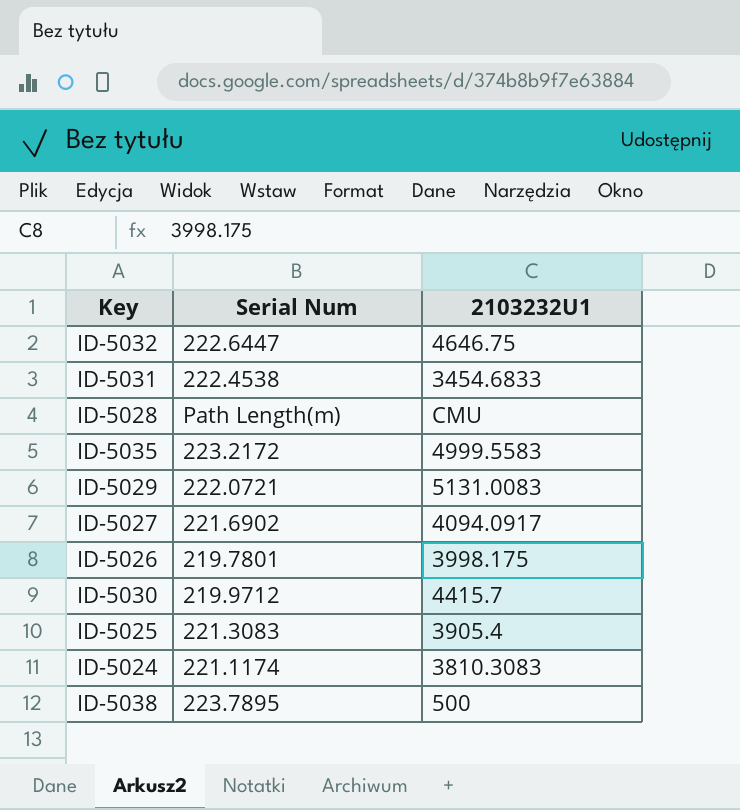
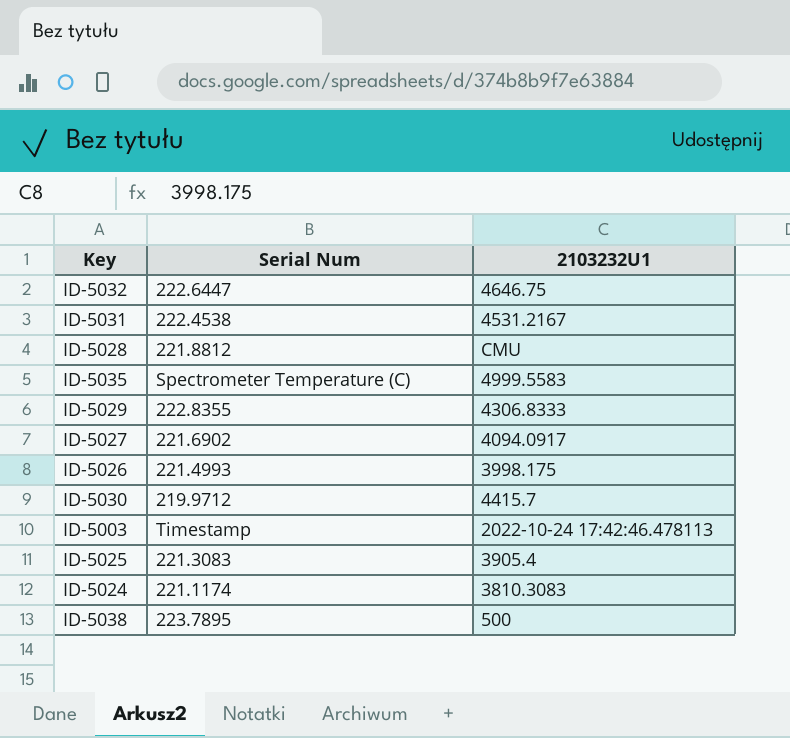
ID-5031 | 2103232U1: 3454.6833 -> 4531.2167
ID-5028 | Serial Num: Path Length(m) -> 221.8812
ID-5035 | Serial Num: 223.2172 -> Spectrometer Temperature (C)
ID-5029 | Serial Num: 222.0721 -> 222.8355
ID-5029 | 2103232U1: 5131.0083 -> 4306.8333
ID-5026 | Serial Num: 219.7801 -> 221.4993
row ID-5003: none -> Timestamp | 2022-10-24 17:42:46.478113

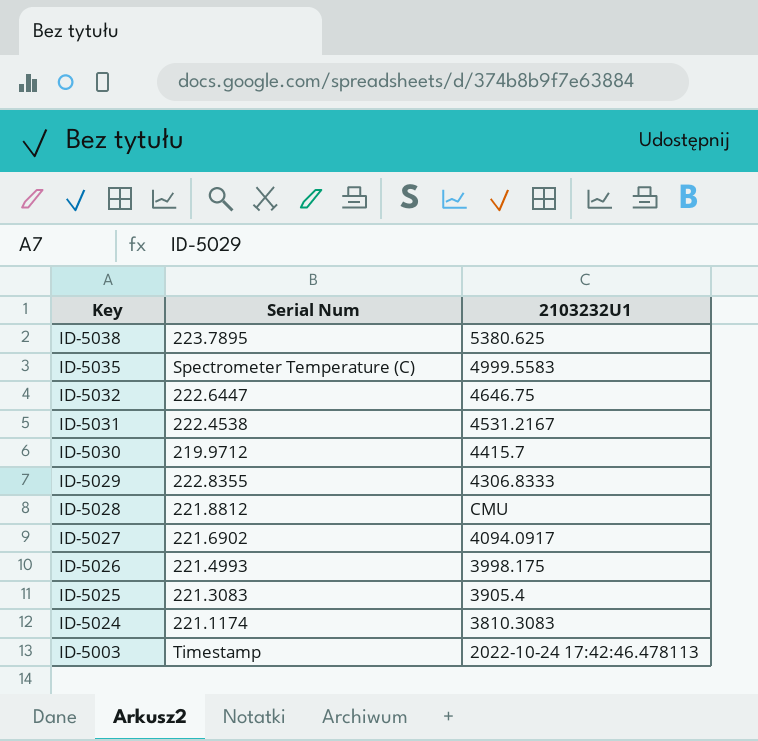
row order: none -> Key descending
ID-5038 | 2103232U1: 500 -> 5380.625

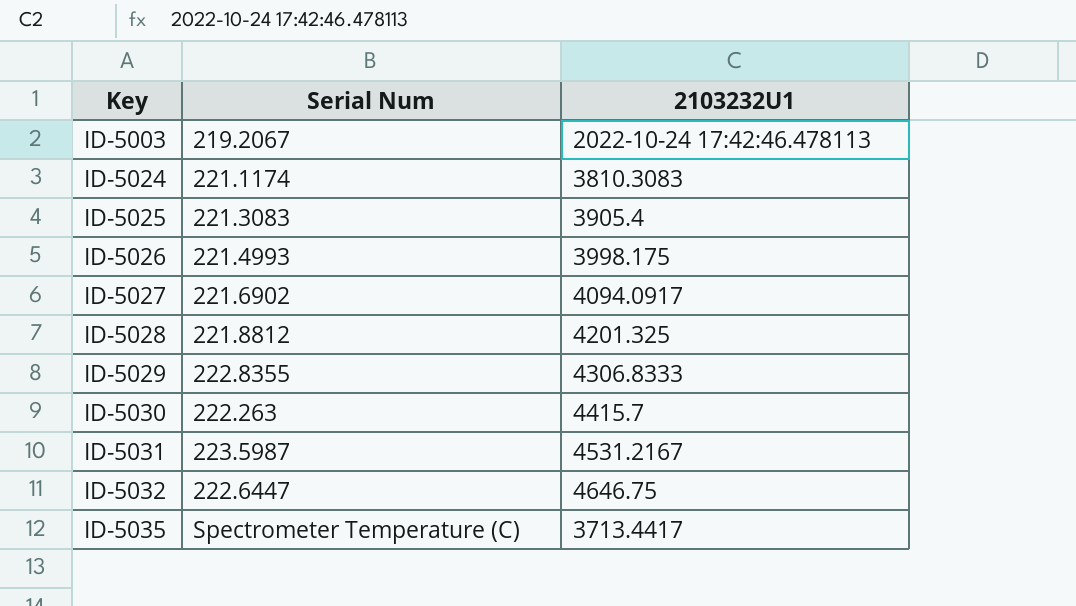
row order: Key descending -> Key ascending
row ID-5038: 223.7895 | 5380.625 -> none
ID-5003 | Serial Num: Timestamp -> 219.2067
ID-5028 | 2103232U1: CMU -> 4201.325
ID-5030 | Serial Num: 219.9712 -> 222.263
ID-5031 | Serial Num: 222.4538 -> 223.5987
ID-5035 | 2103232U1: 4999.5583 -> 3713.4417

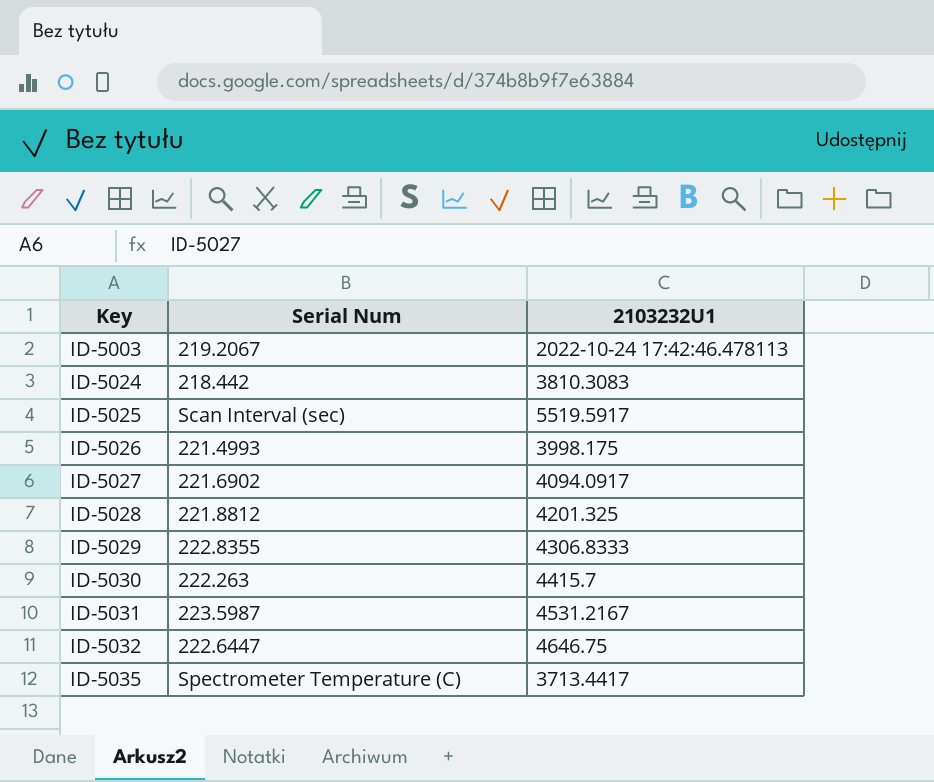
ID-5024 | Serial Num: 221.1174 -> 218.442
ID-5025 | Serial Num: 221.3083 -> Scan Interval (sec)
ID-5025 | 2103232U1: 3905.4 -> 5519.5917

